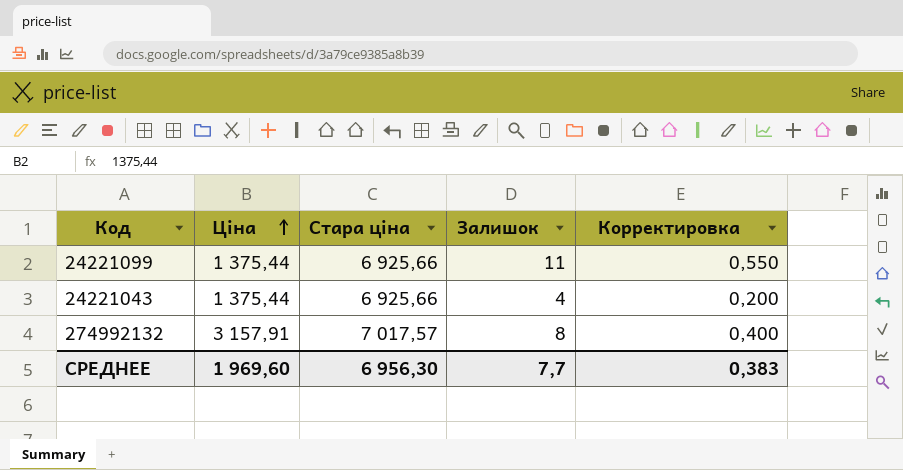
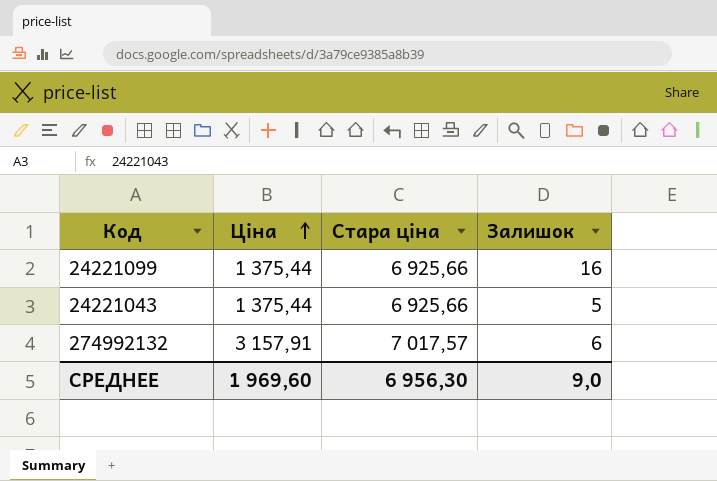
column Корректировка | formula: [Залишок] * 0,05 -> none
24221099 | Залишок: 11 -> 16
24221043 | Залишок: 4 -> 5
274992132 | Залишок: 8 -> 6
СРЕДНЕЕ | Залишок: 7,7 -> 9,0

